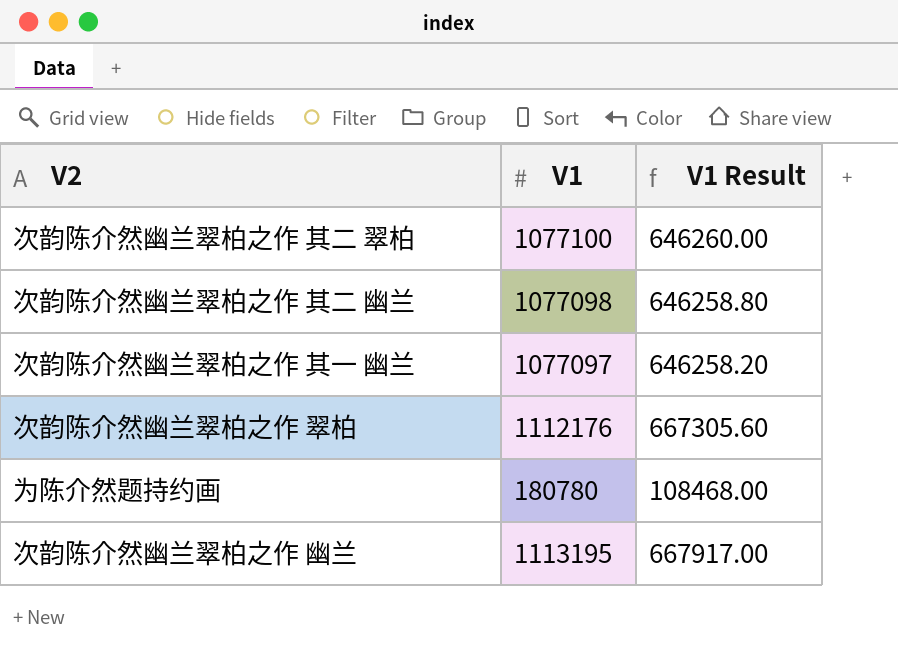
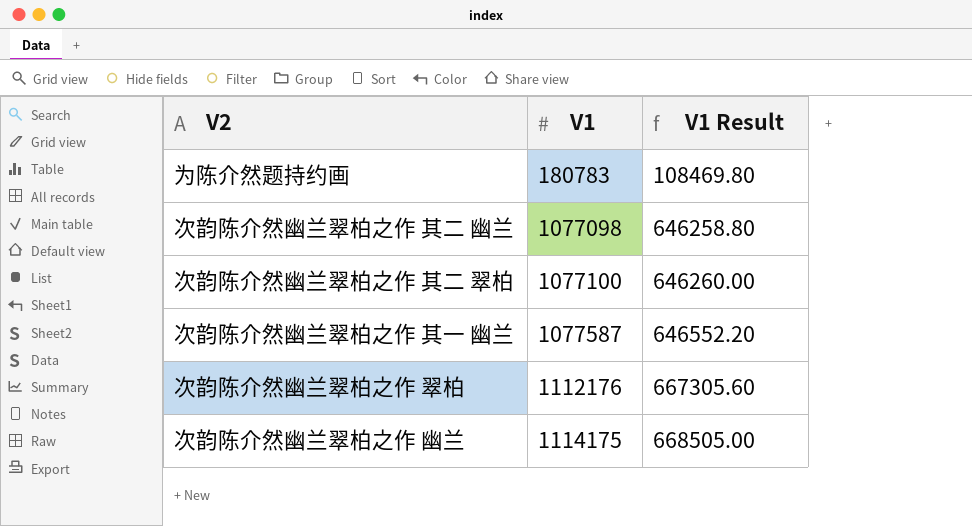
row order: none -> V1 ascending
为陈介然题持约画 | V1: 180780 -> 180783
为陈介然题持约画 | V1 Result: 108468.00 -> 108469.80
次韵陈介然幽兰翠柏之作 其一 幽兰 | V1: 1077097 -> 1077587
次韵陈介然幽兰翠柏之作 其一 幽兰 | V1 Result: 646258.20 -> 646552.20
次韵陈介然幽兰翠柏之作 幽兰 | V1: 1113195 -> 1114175
次韵陈介然幽兰翠柏之作 幽兰 | V1 Result: 667917.00 -> 668505.00

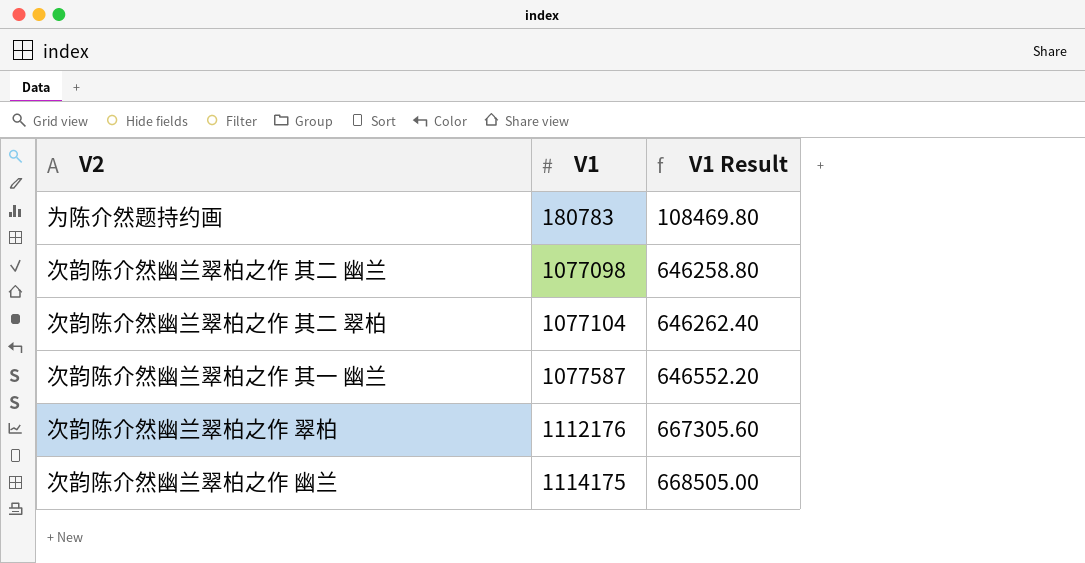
次韵陈介然幽兰翠柏之作 其二 翠柏 | V1: 1077100 -> 1077104
次韵陈介然幽兰翠柏之作 其二 翠柏 | V1 Result: 646260.00 -> 646262.40

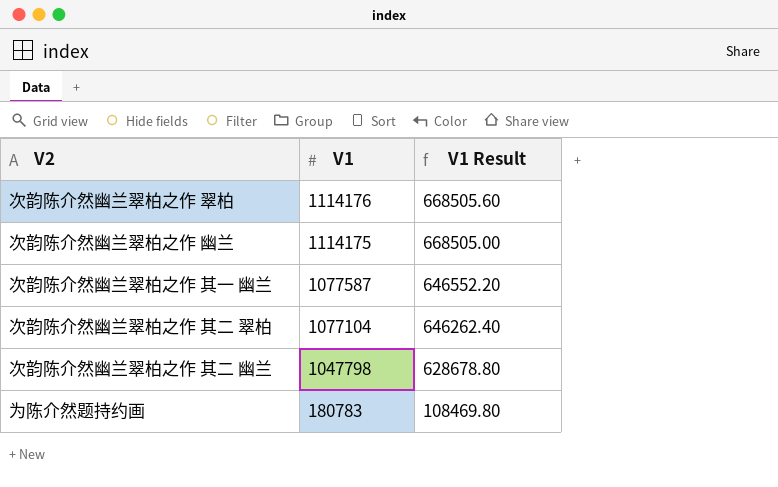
row order: V1 ascending -> V1 descending
次韵陈介然幽兰翠柏之作 翠柏 | V1: 1112176 -> 1114176
次韵陈介然幽兰翠柏之作 翠柏 | V1 Result: 667305.60 -> 668505.60
次韵陈介然幽兰翠柏之作 其二 幽兰 | V1: 1077098 -> 1047798
次韵陈介然幽兰翠柏之作 其二 幽兰 | V1 Result: 646258.80 -> 628678.80

